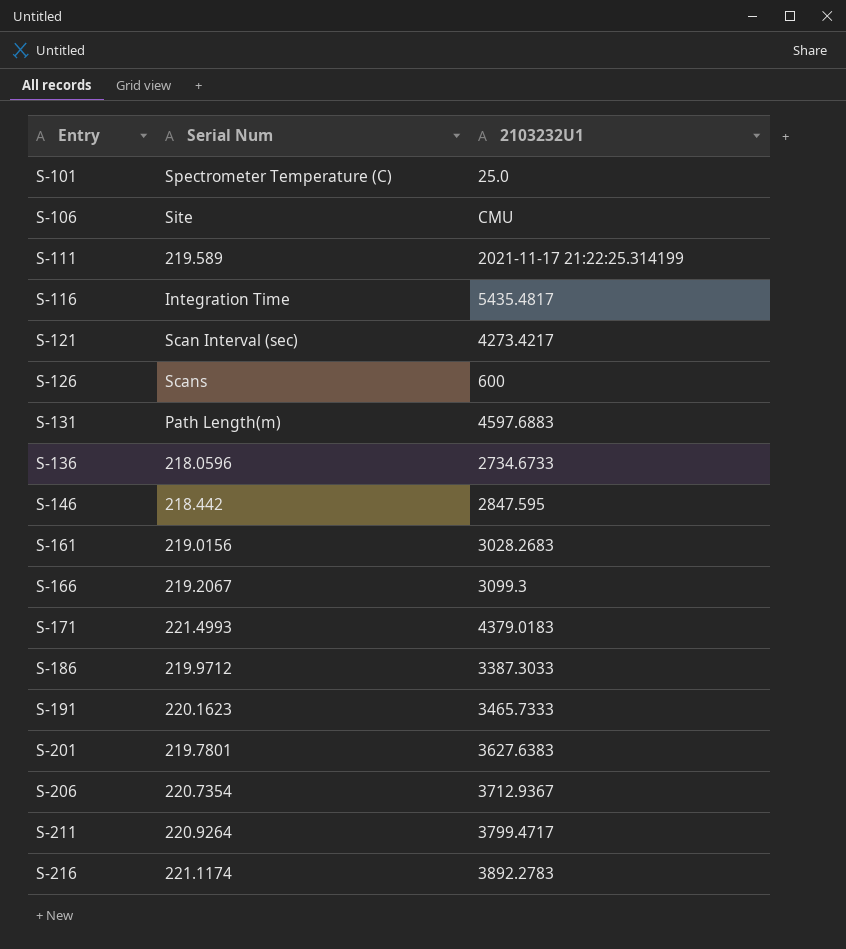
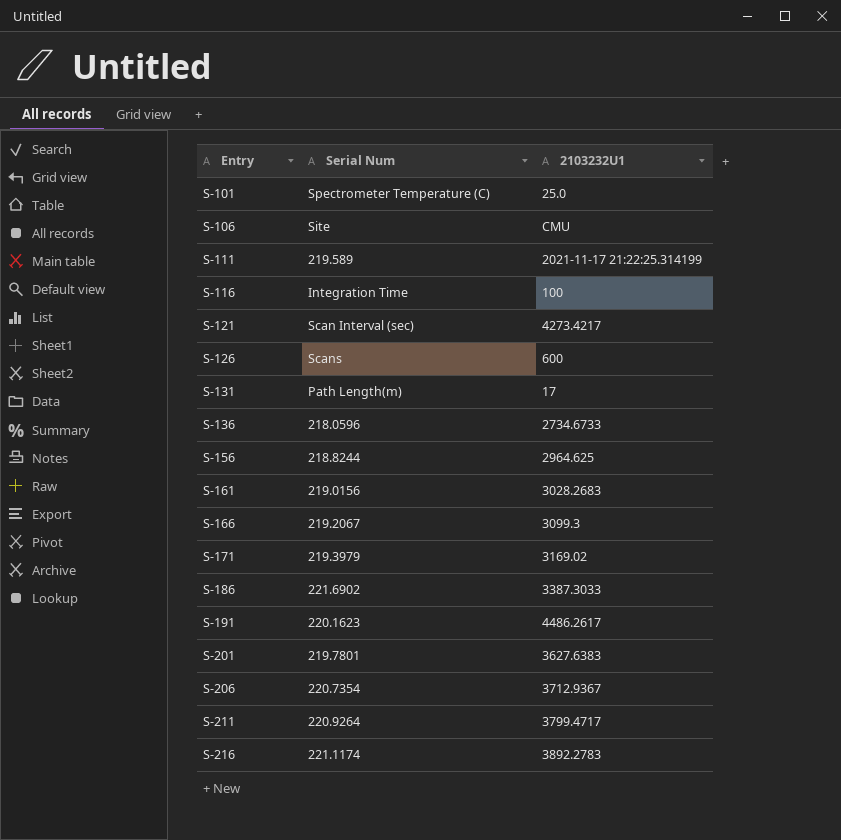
row S-146: 218.442 | 2847.595 -> none
S-116 | 2103232U1: 5435.4817 -> 100
S-131 | 2103232U1: 4597.6883 -> 17
row S-156: none -> 218.8244 | 2964.625
S-171 | Serial Num: 221.4993 -> 219.3979
S-171 | 2103232U1: 4379.0183 -> 3169.02
S-186 | Serial Num: 219.9712 -> 221.6902
S-191 | 2103232U1: 3465.7333 -> 4486.2617

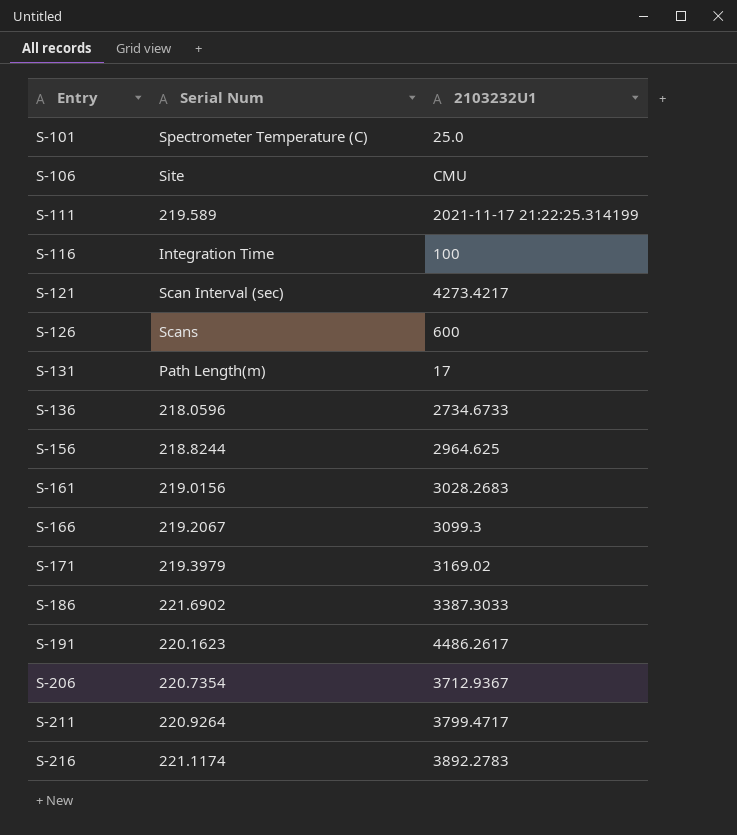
row S-201: 219.7801 | 3627.6383 -> none

